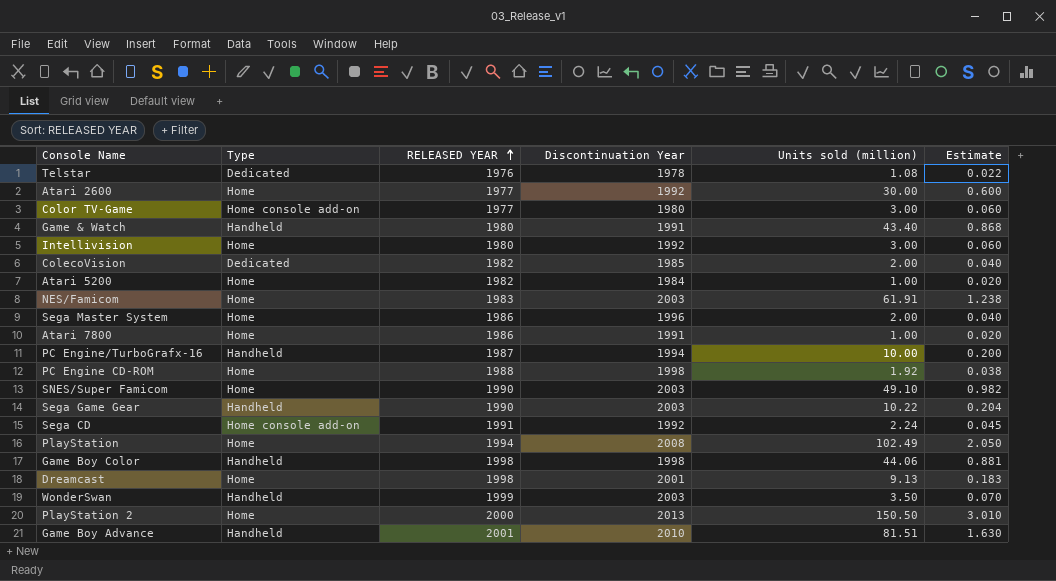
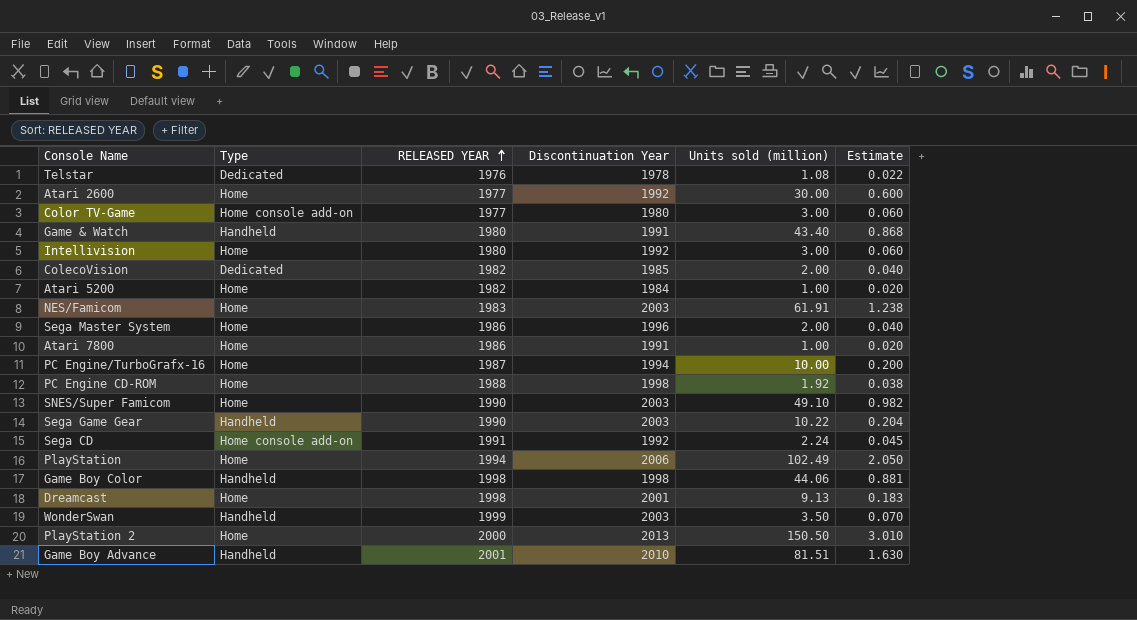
PC Engine/TurboGrafx-16 | Type: Handheld -> Home
PlayStation | Discontinuation Year: 2008 -> 2006

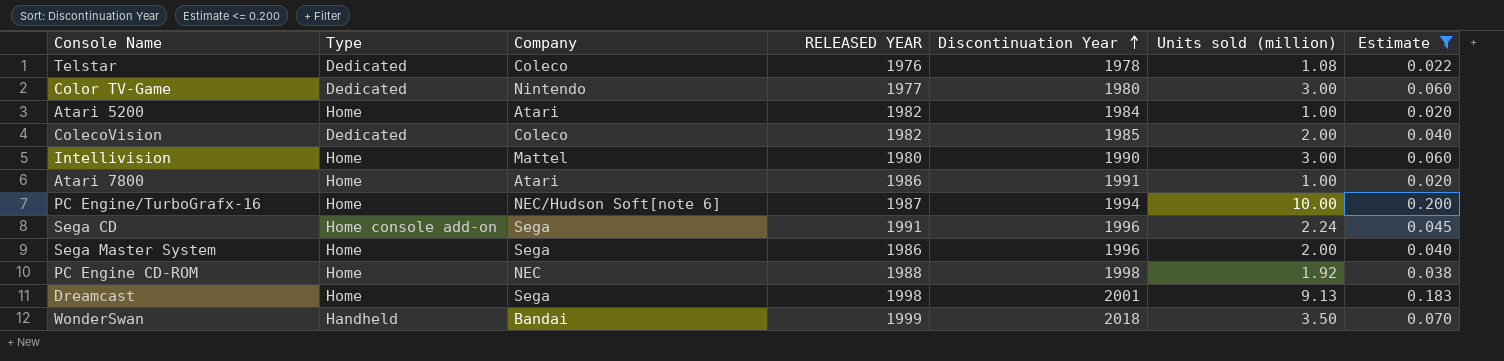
filter: none -> Estimate <= 0.200
row order: RELEASED YEAR ascending -> Discontinuation Year ascending
column Company | position: none -> 3
Color TV-Game | Type: Home console add-on -> Dedicated
Intellivision | Discontinuation Year: 1992 -> 1990
Sega CD | Discontinuation Year: 1992 -> 1996
WonderSwan | Discontinuation Year: 2003 -> 2018

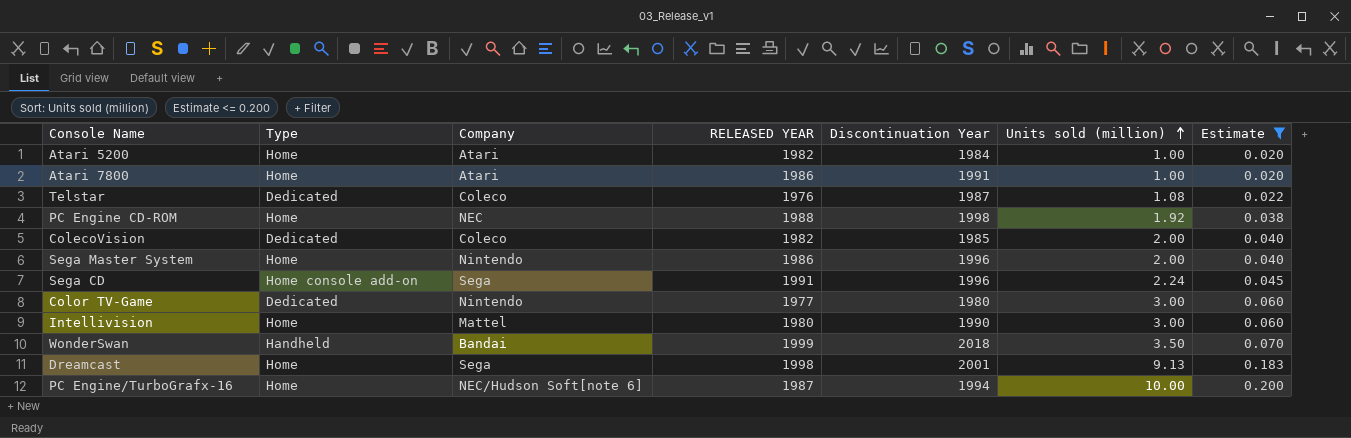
row order: Discontinuation Year ascending -> Units sold (million) ascending
Telstar | Discontinuation Year: 1978 -> 1987
Sega Master System | Company: Sega -> Nintendo

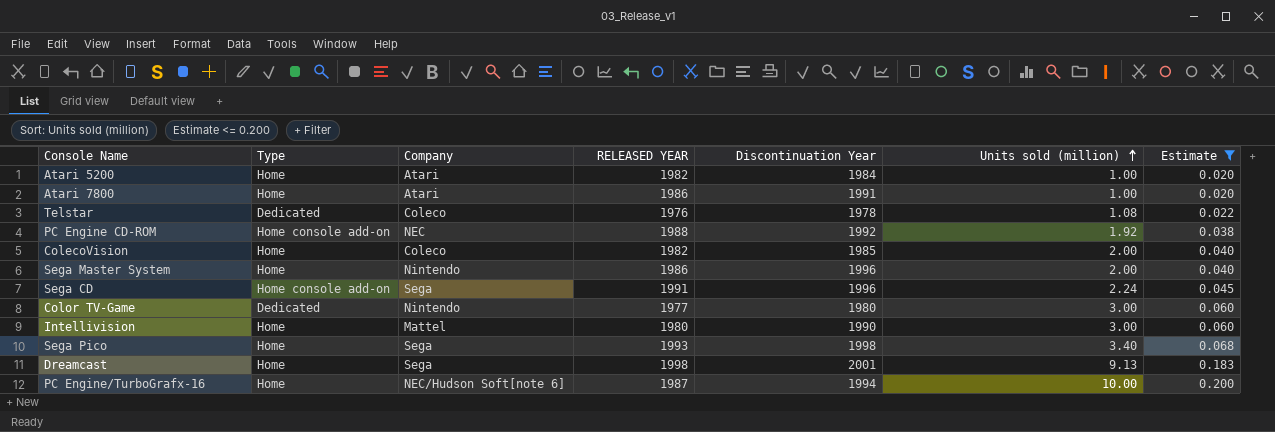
row WonderSwan: Handheld | Bandai | 1999 | 2018 | 3.50 | 0.070 -> none
Telstar | Discontinuation Year: 1987 -> 1978
PC Engine CD-ROM | Type: Home -> Home console add-on
PC Engine CD-ROM | Discontinuation Year: 1998 -> 1992
ColecoVision | Type: Dedicated -> Home
row Sega Pico: none -> Home | Sega | 1993 | 1998 | 3.40 | 0.068

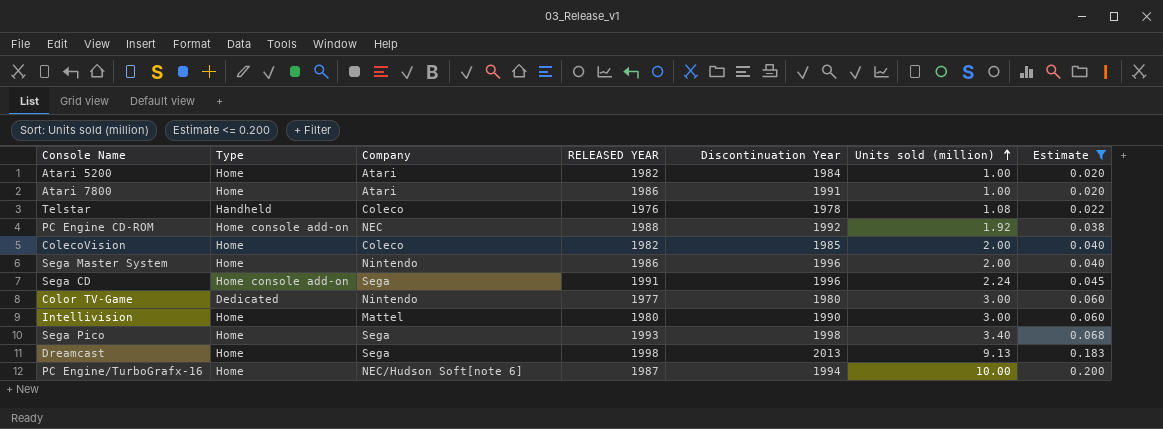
Telstar | Type: Dedicated -> Handheld
Dreamcast | Discontinuation Year: 2001 -> 2013

